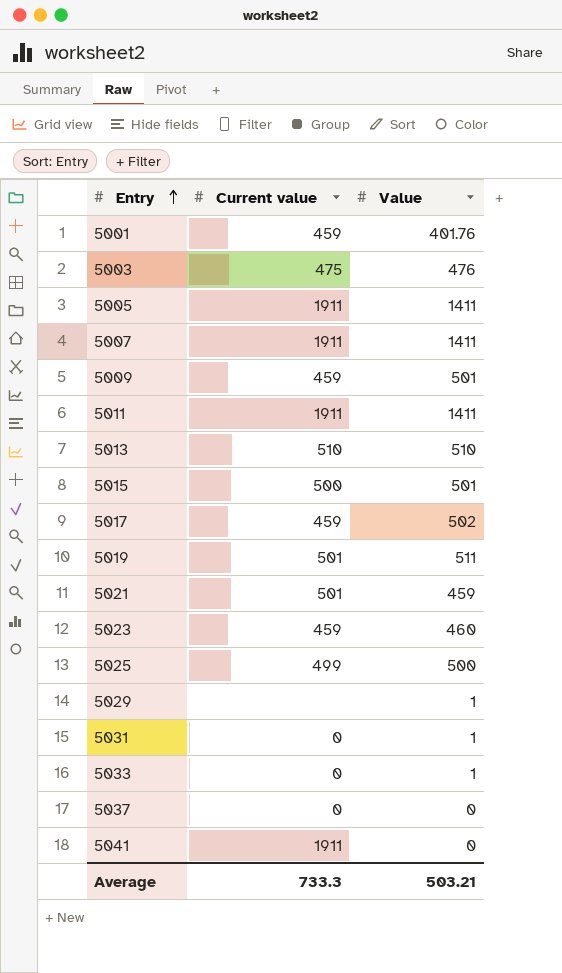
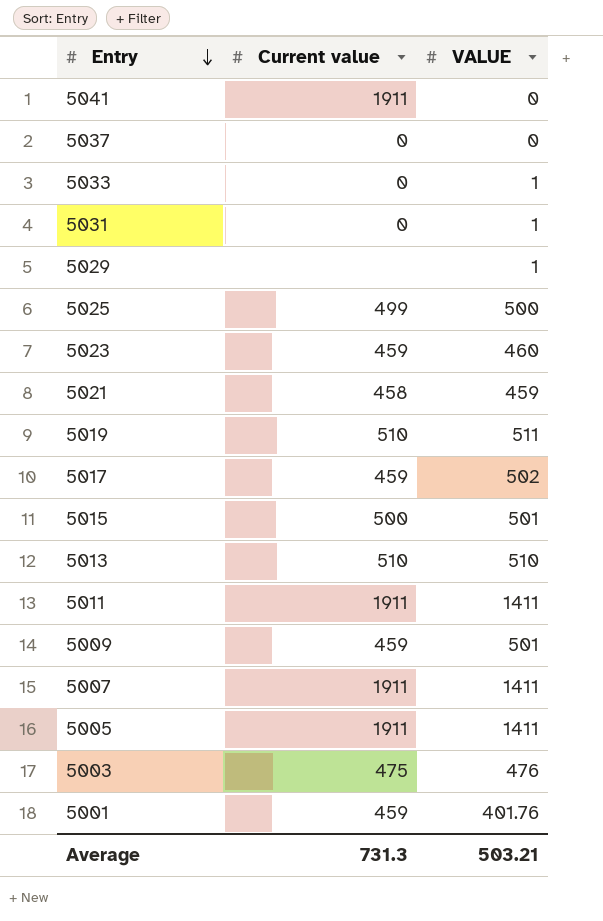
row order: Entry ascending -> Entry descending
column name: Value -> VALUE
5021 | Current value: 501 -> 458
5019 | Current value: 501 -> 510
Average | Current value: 733.3 -> 731.3

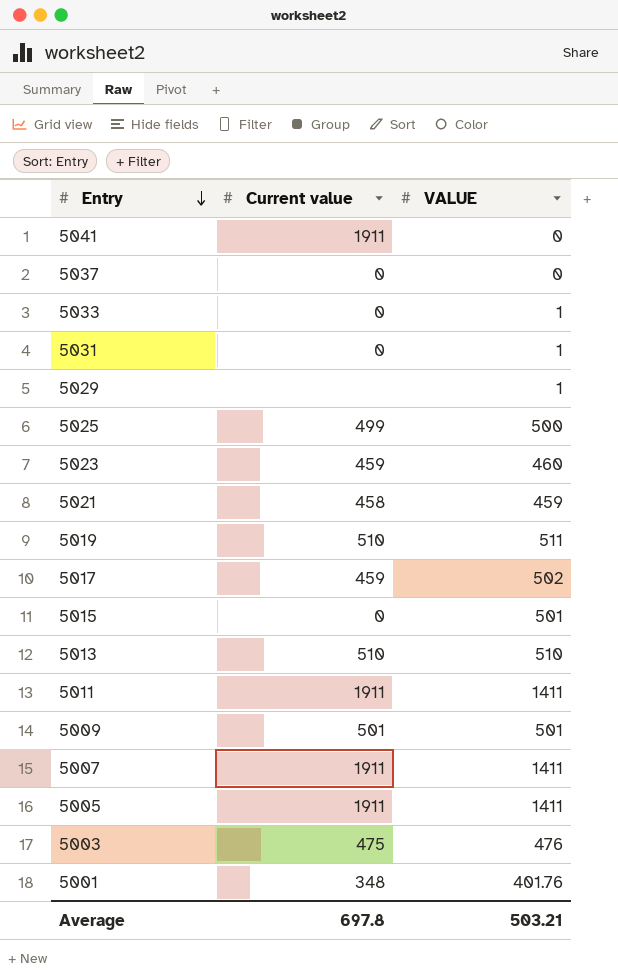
5015 | Current value: 500 -> 0
5009 | Current value: 459 -> 501
5001 | Current value: 459 -> 348
Average | Current value: 731.3 -> 697.8

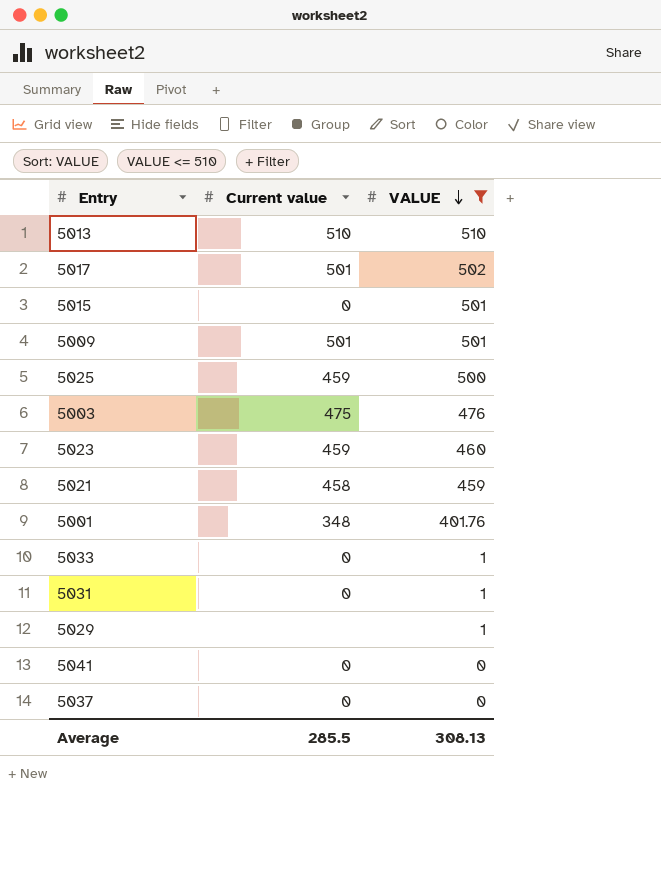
filter: none -> VALUE <= 510
row order: Entry descending -> VALUE descending
5017 | Current value: 459 -> 501
5025 | Current value: 499 -> 459
5041 | Current value: 1911 -> 0
Average | Current value: 697.8 -> 285.5
Average | VALUE: 503.21 -> 308.13

